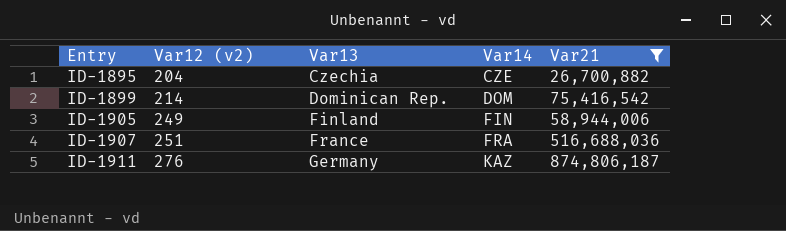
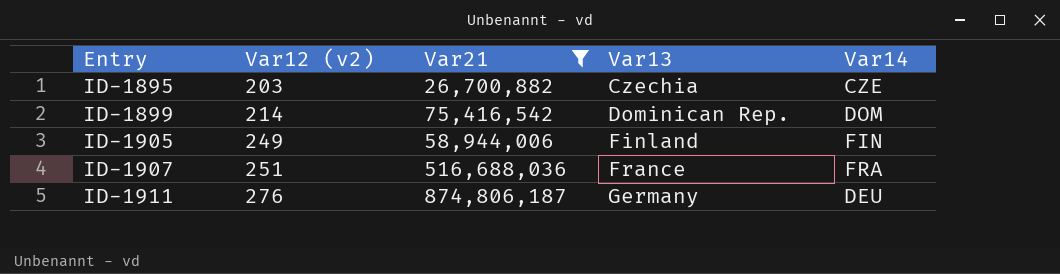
column Var21 | position: 5 -> 3
ID-1895 | Var12 (v2): 204 -> 203
ID-1911 | Var14: KAZ -> DEU

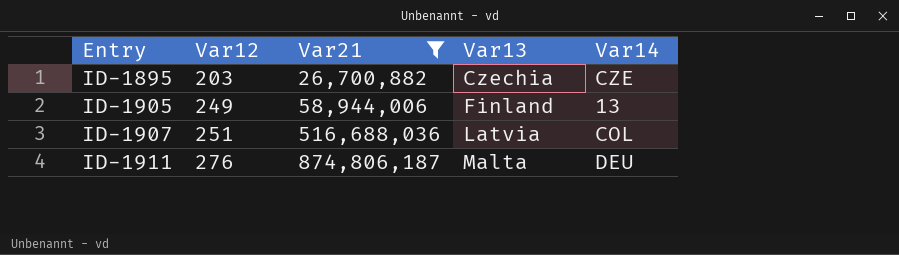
column name: Var12 (v2) -> Var12
row ID-1899: 214 | 75,416,542 | Dominican Rep. | DOM -> none
ID-1905 | Var14: FIN -> 13
ID-1907 | Var13: France -> Latvia
ID-1907 | Var14: FRA -> COL
ID-1911 | Var13: Germany -> Malta

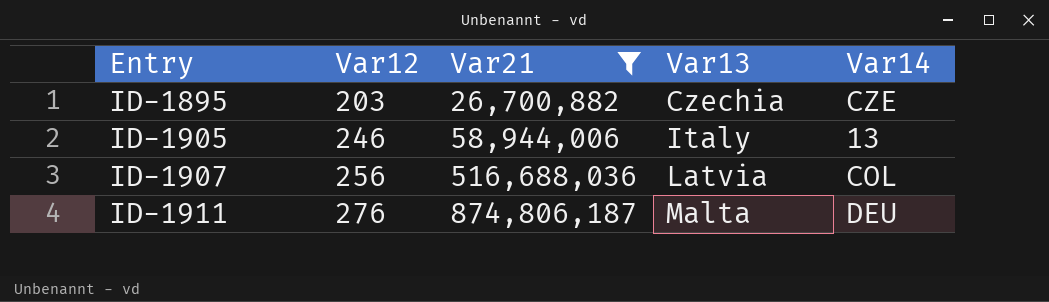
ID-1905 | Var12: 249 -> 246
ID-1905 | Var13: Finland -> Italy
ID-1907 | Var12: 251 -> 256

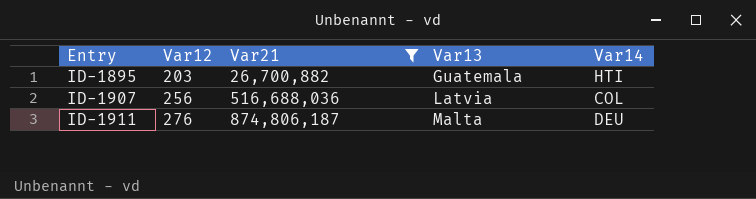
row ID-1905: 246 | 58,944,006 | Italy | 13 -> none
ID-1895 | Var13: Czechia -> Guatemala
ID-1895 | Var14: CZE -> HTI

